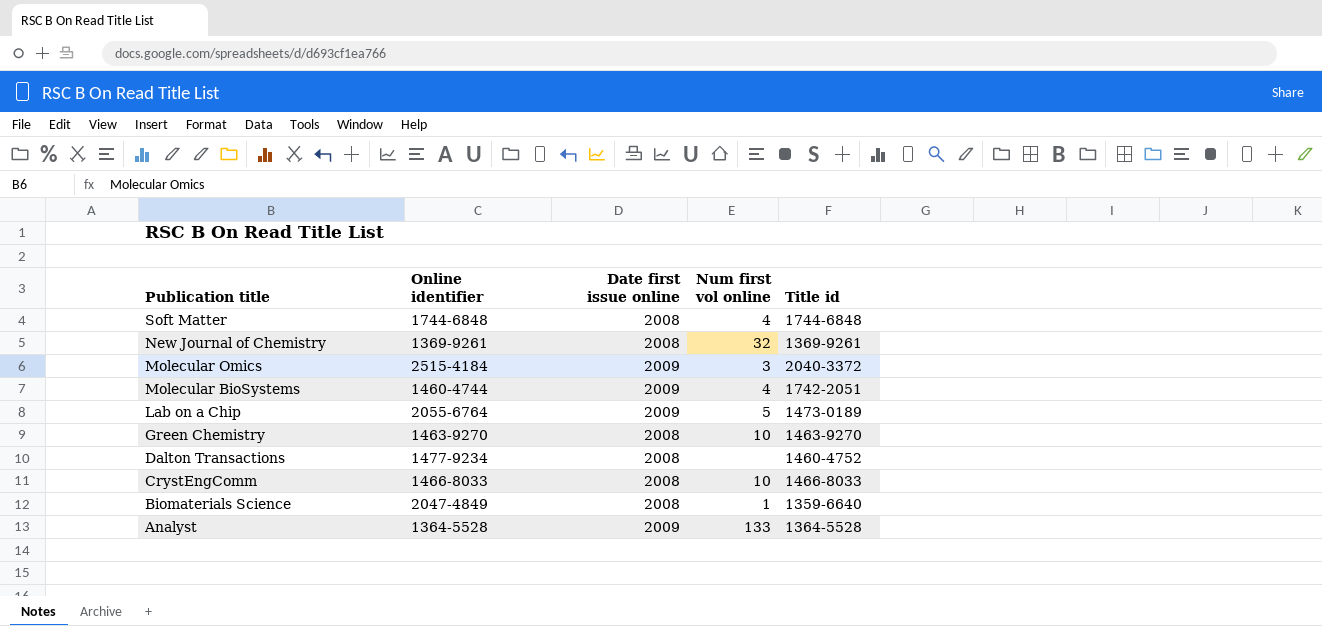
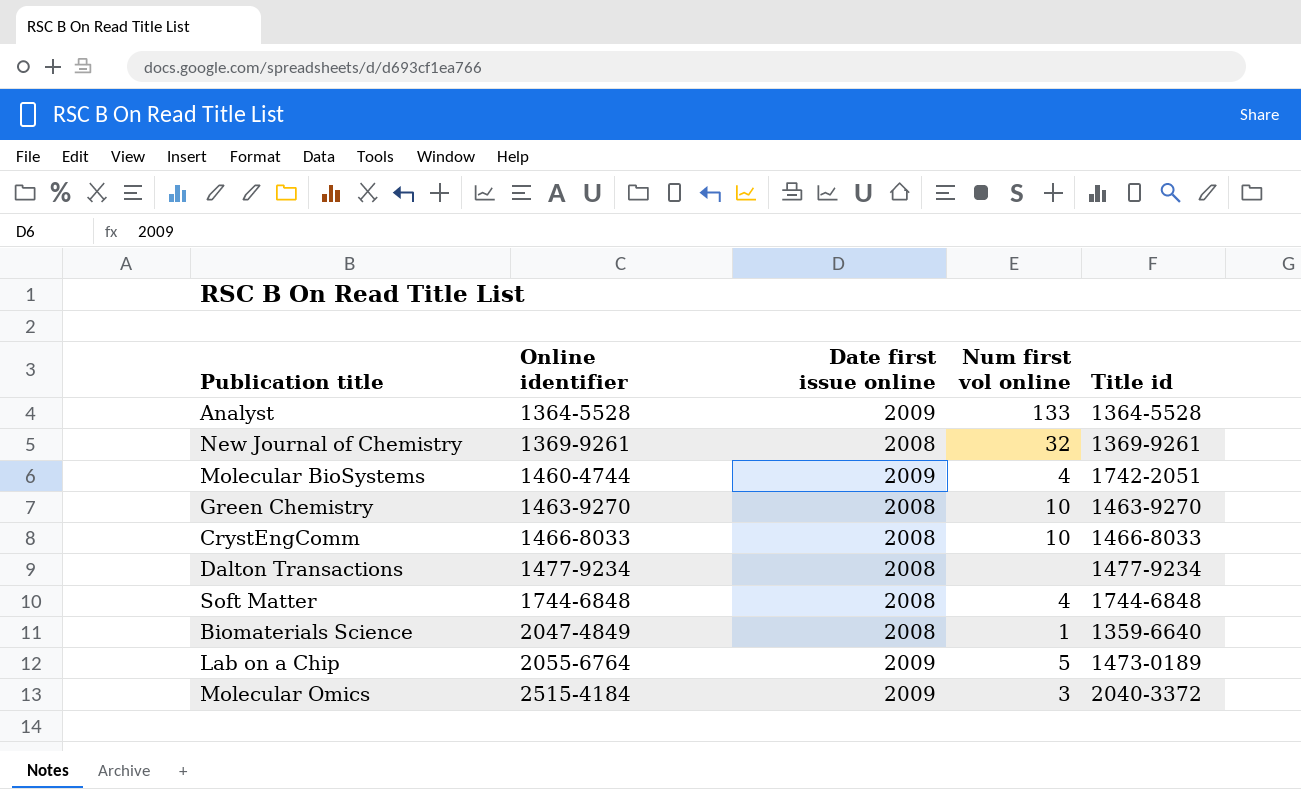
row order: Publication title descending -> Online identifier ascending
Dalton Transactions | Title id: 1460-4752 -> 1477-9234

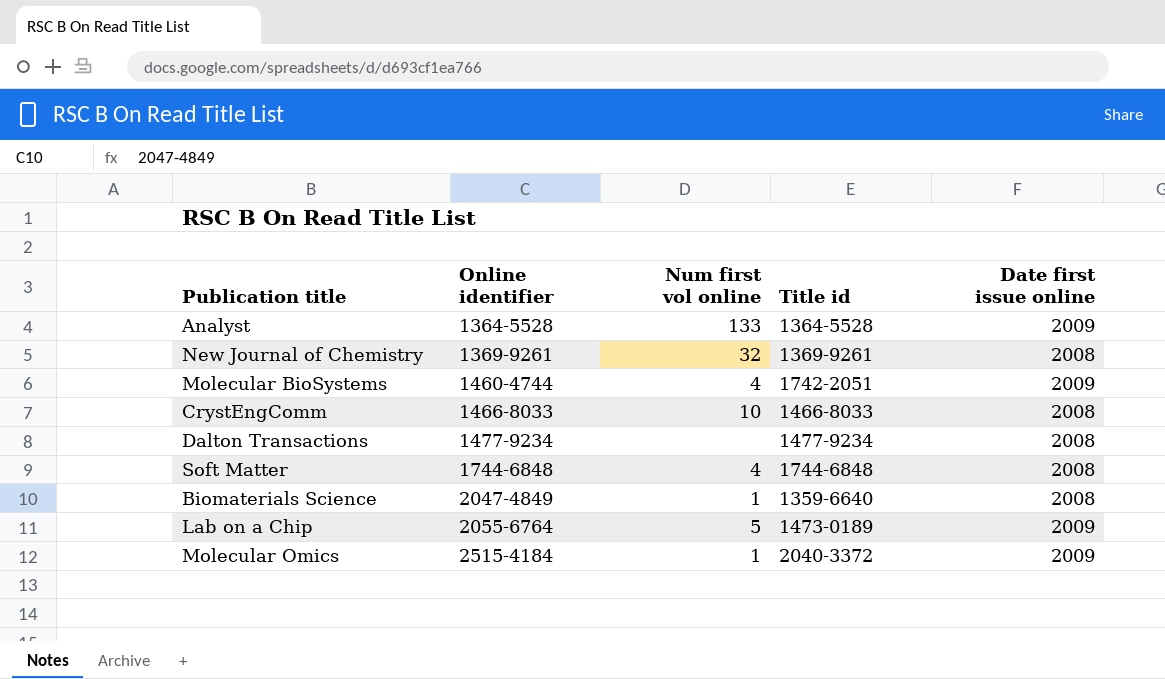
column Date first issue online | position: 3 -> 5
row Green Chemistry: 1463-9270 | 2008 | 10 | 1463-9270 -> none
Molecular Omics | Num first vol online: 3 -> 1

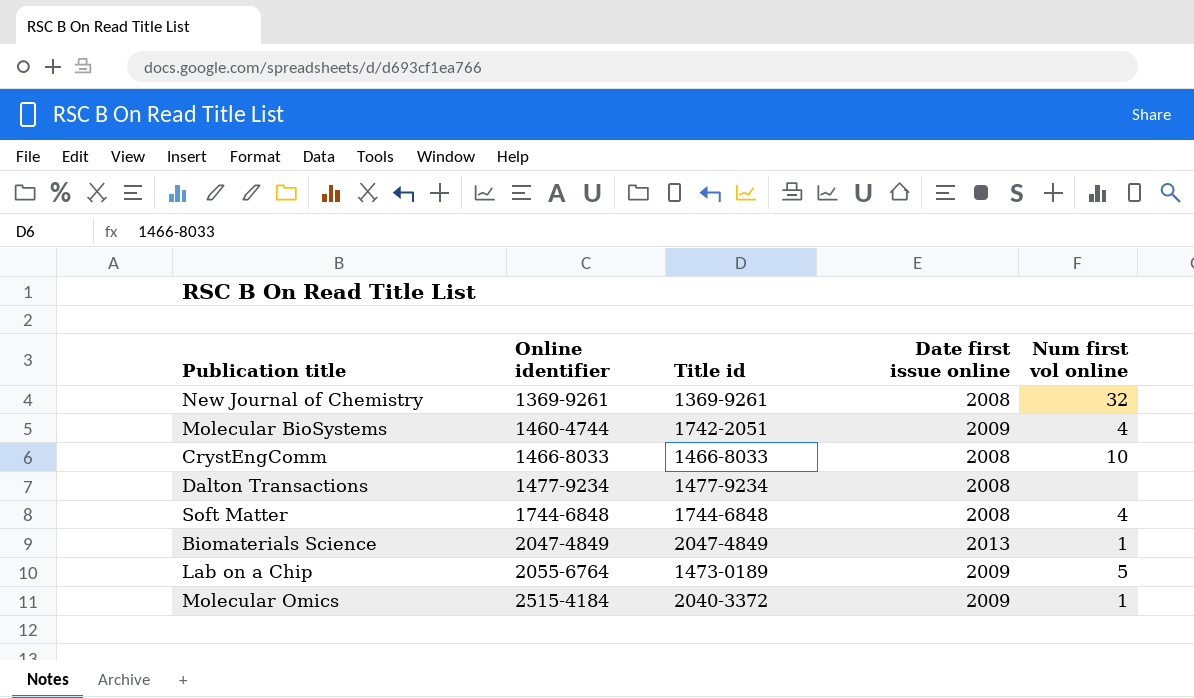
column Num first vol online | position: 3 -> 5
row Analyst: 1364-5528 | 133 | 1364-5528 | 2009 -> none
Biomaterials Science | Title id: 1359-6640 -> 2047-4849
Biomaterials Science | Date first issue online: 2008 -> 2013

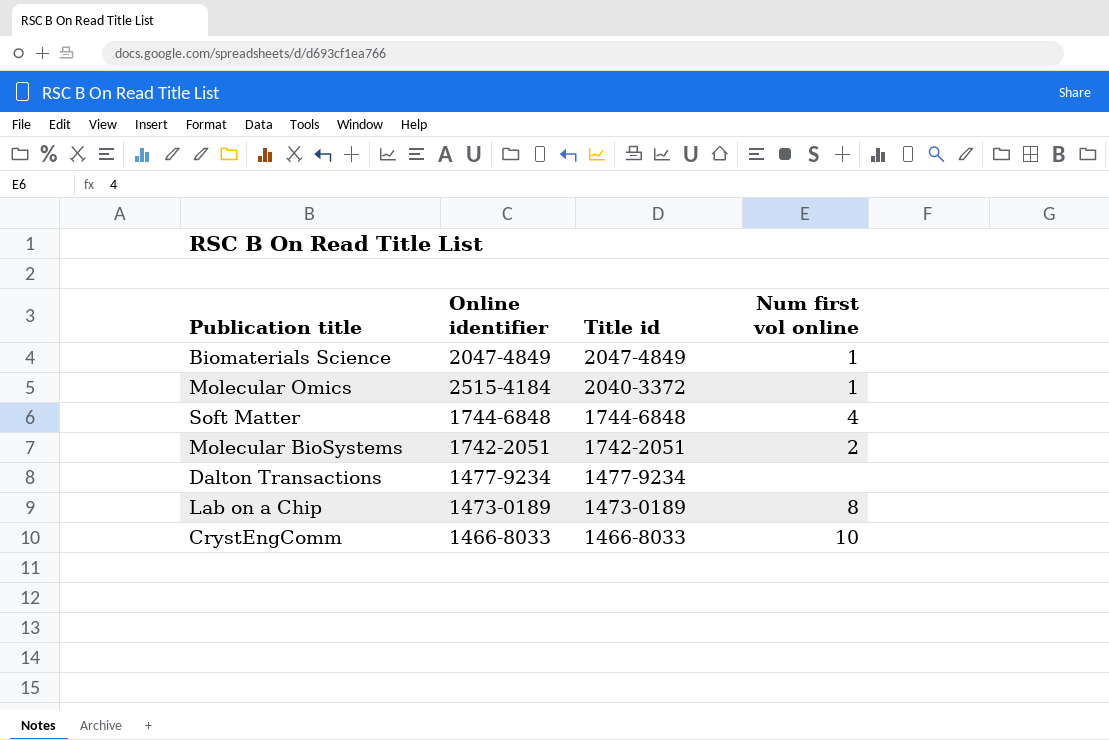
row order: Online identifier ascending -> Title id descending
column Date first issue online | position: 4 -> none
row New Journal of Chemistry: 1369-9261 | 1369-9261 | 2008 | 32 -> none
Molecular BioSystems | Online identifier: 1460-4744 -> 1742-2051
Molecular BioSystems | Num first vol online: 4 -> 2
Lab on a Chip | Online identifier: 2055-6764 -> 1473-0189
Lab on a Chip | Num first vol online: 5 -> 8

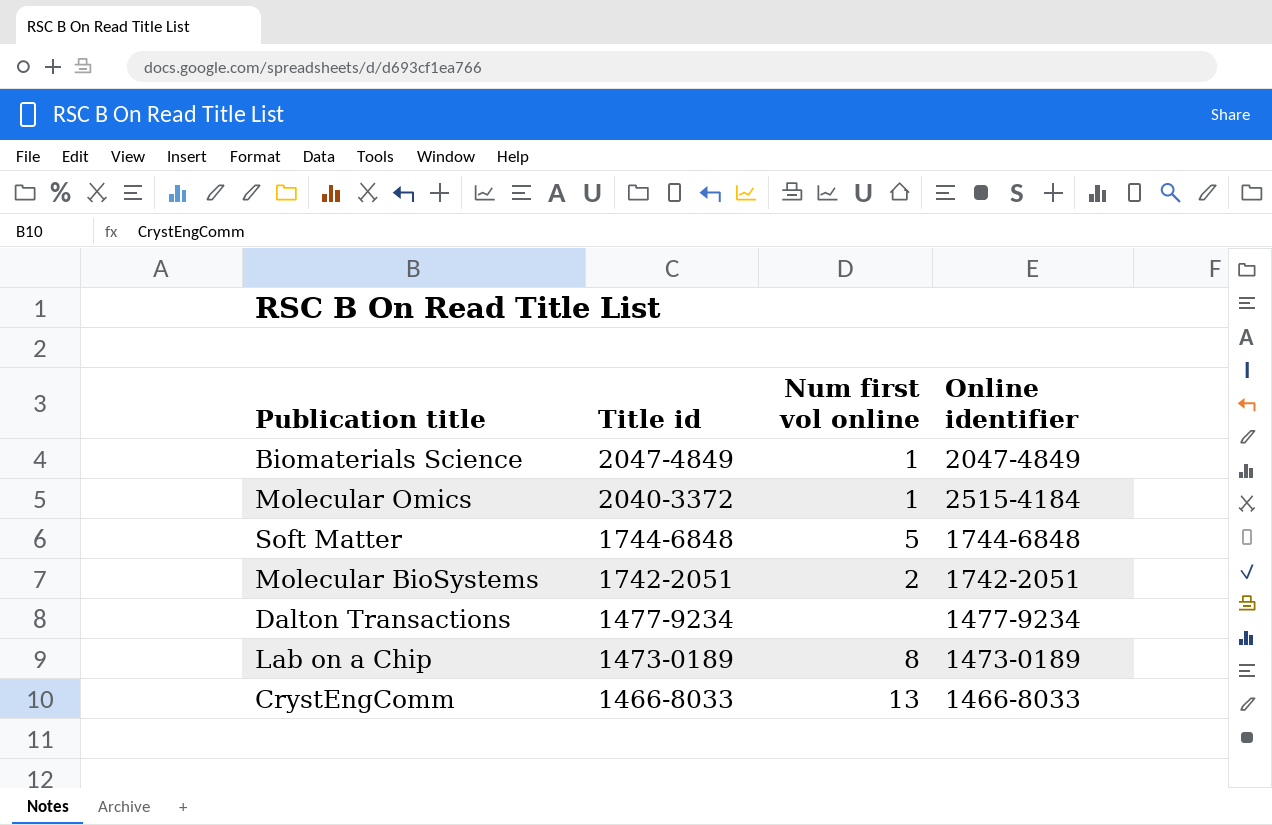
column Online identifier | position: 2 -> 4
Soft Matter | Num first vol online: 4 -> 5
CrystEngComm | Num first vol online: 10 -> 13

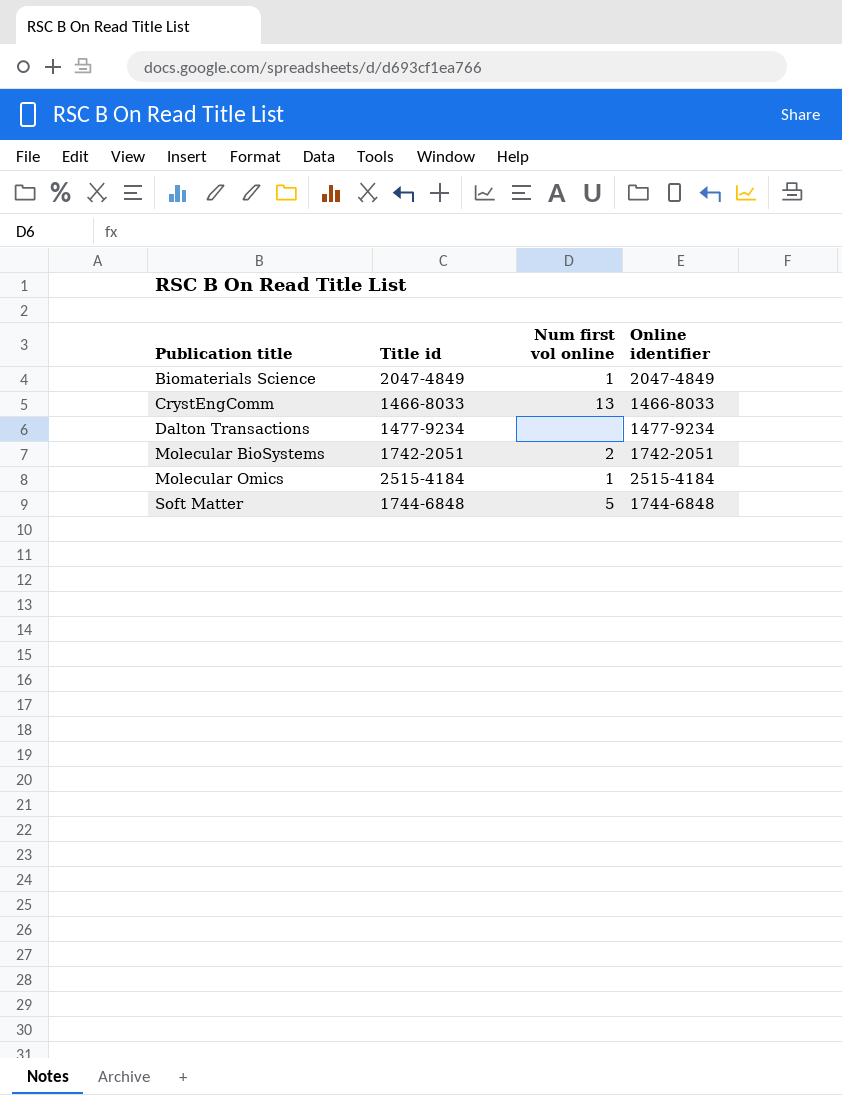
row order: Title id descending -> Publication title ascending
row Lab on a Chip: 1473-0189 | 8 | 1473-0189 -> none
Molecular Omics | Title id: 2040-3372 -> 2515-4184

